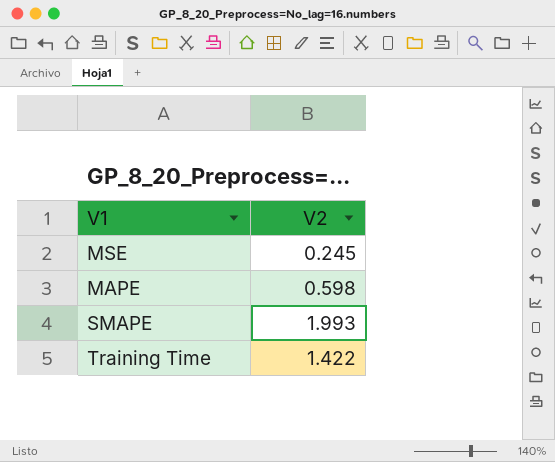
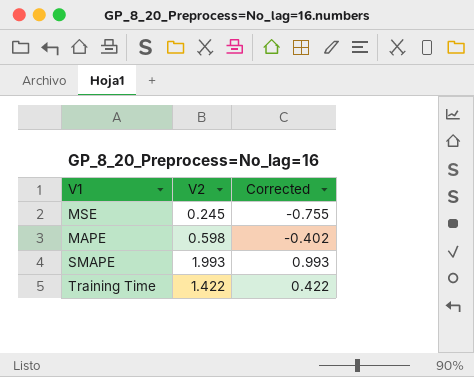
column Corrected | formula: none -> [V2] - 1

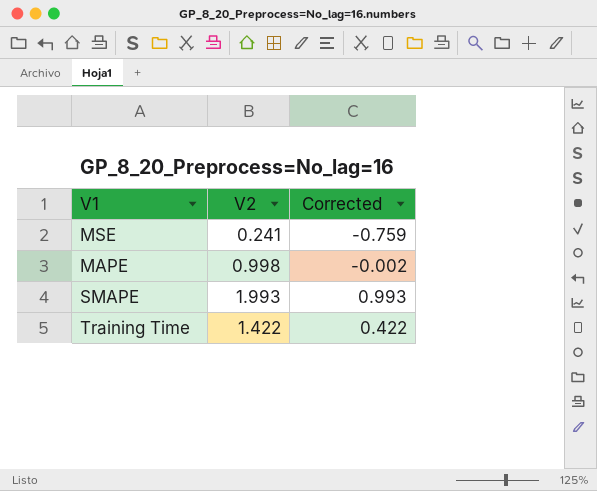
MSE | V2: 0.245 -> 0.241
MSE | Corrected: -0.755 -> -0.759
MAPE | V2: 0.598 -> 0.998
MAPE | Corrected: -0.402 -> -0.002

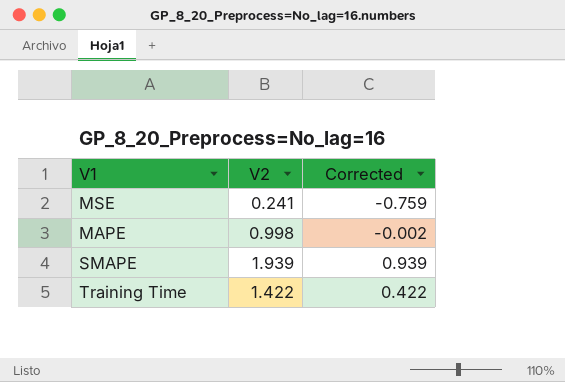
SMAPE | V2: 1.993 -> 1.939
SMAPE | Corrected: 0.993 -> 0.939

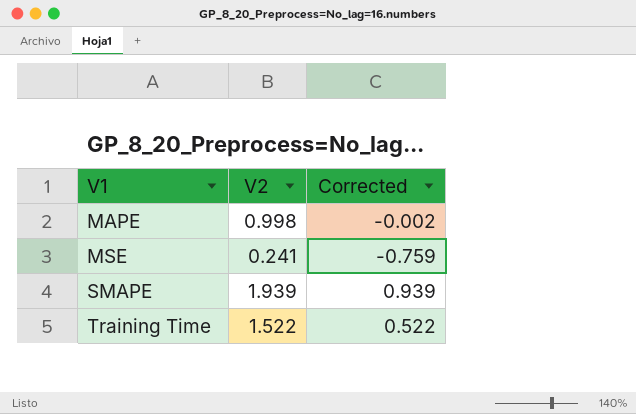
row order: none -> V1 ascending
Training Time | V2: 1.422 -> 1.522
Training Time | Corrected: 0.422 -> 0.522

